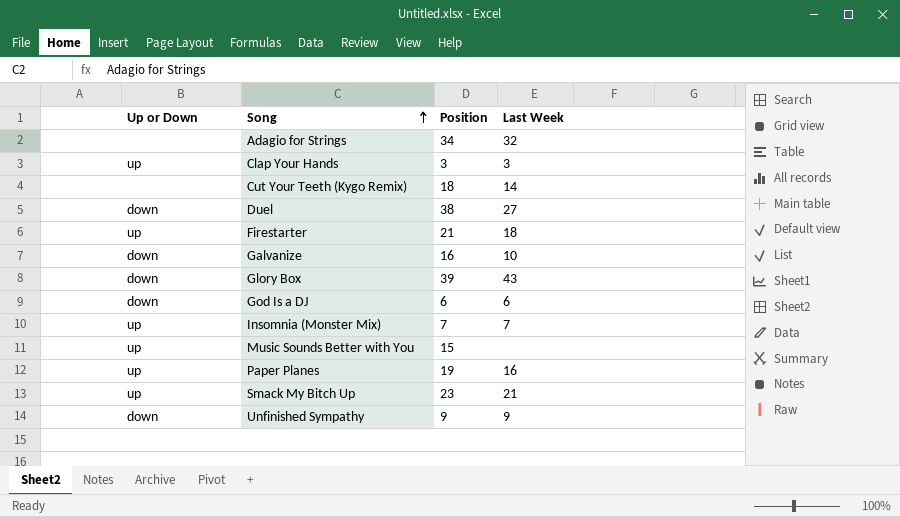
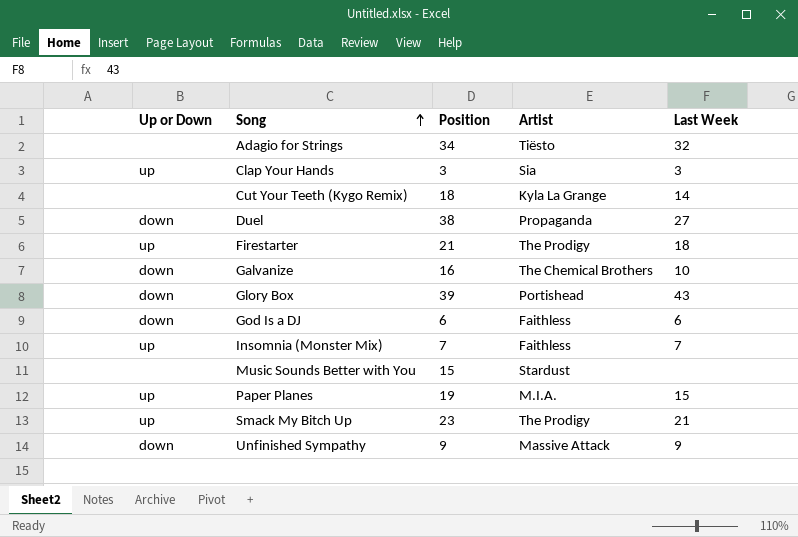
column Artist | position: none -> 4
Music Sounds Better with You | Up or Down: up -> none
Paper Planes | Last Week: 16 -> 15

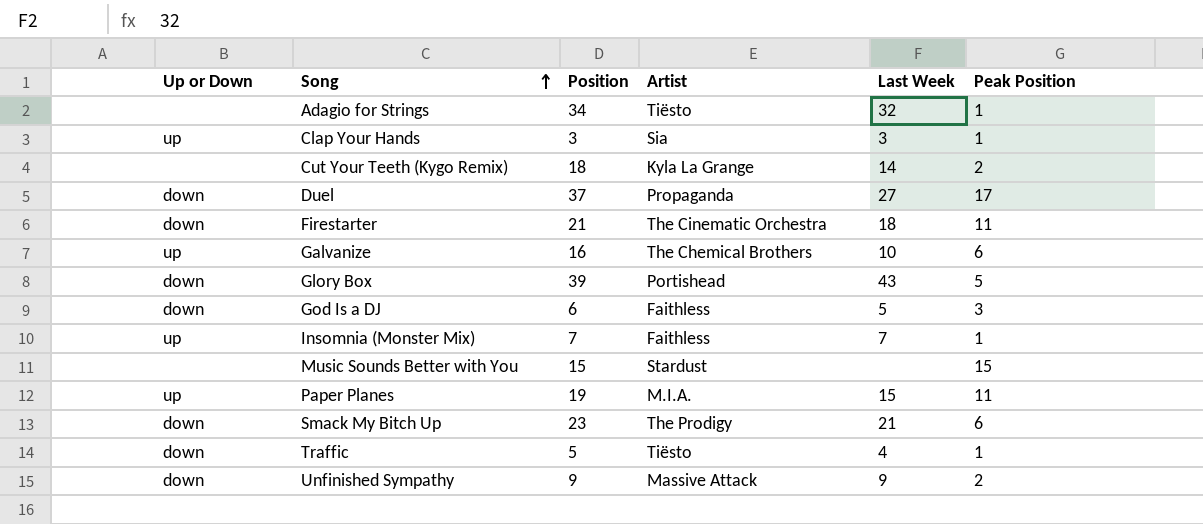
column Peak Position | position: none -> 6
Duel | Position: 38 -> 37
Firestarter | Up or Down: up -> down
Firestarter | Artist: The Prodigy -> The Cinematic Orchestra
Galvanize | Up or Down: down -> up
God Is a DJ | Last Week: 6 -> 5
Smack My Bitch Up | Up or Down: up -> down
row Traffic: none -> down | 5 | Tiësto | 4 | 1

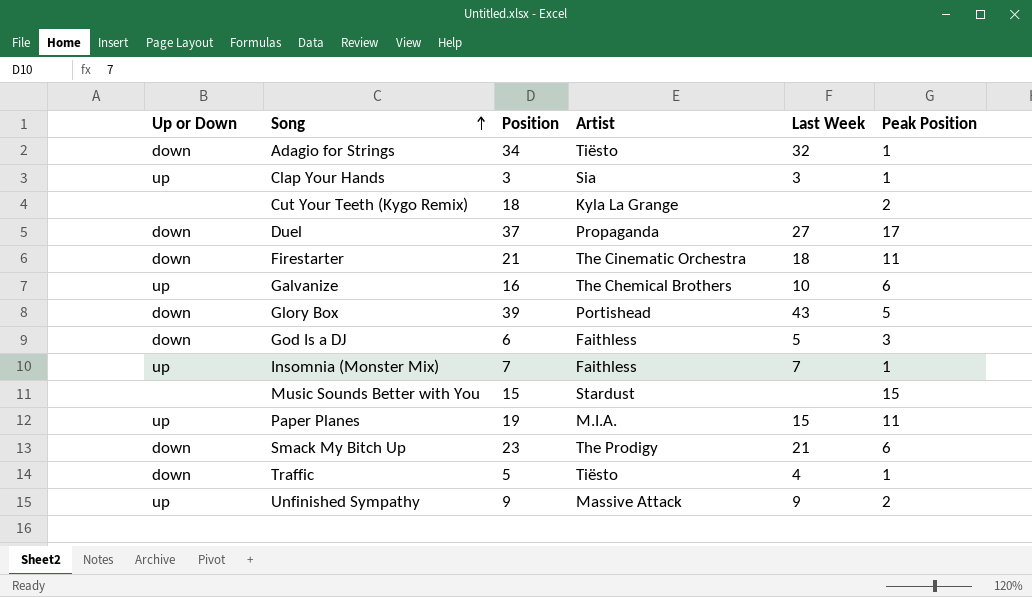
Adagio for Strings | Up or Down: none -> down
Cut Your Teeth (Kygo Remix) | Last Week: 14 -> none
Unfinished Sympathy | Up or Down: down -> up

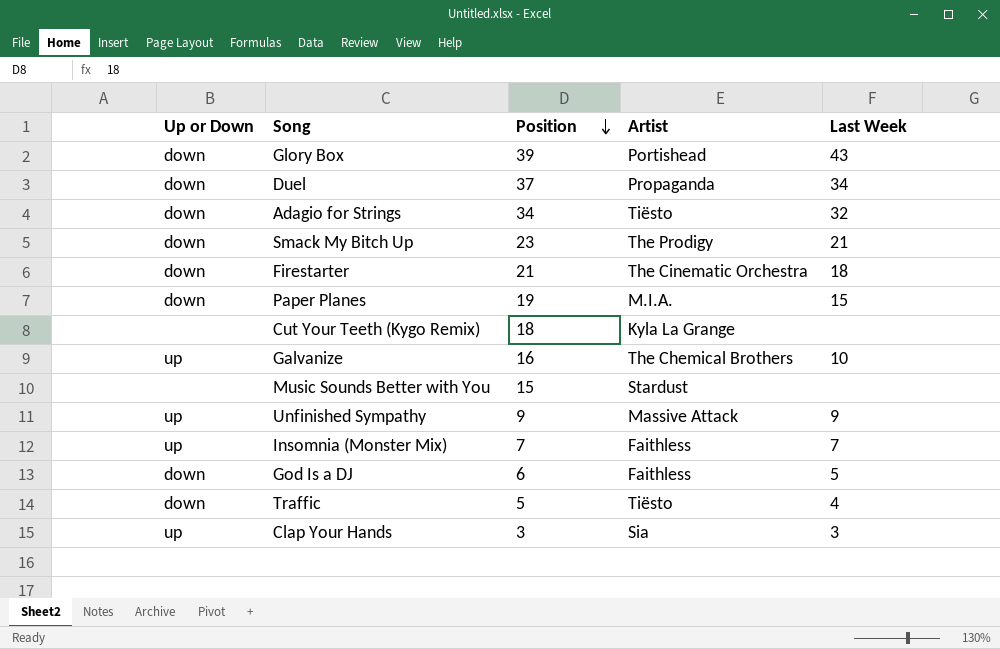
row order: Song ascending -> Position descending
column Peak Position | position: 6 -> none
Duel | Last Week: 27 -> 34
Paper Planes | Up or Down: up -> down

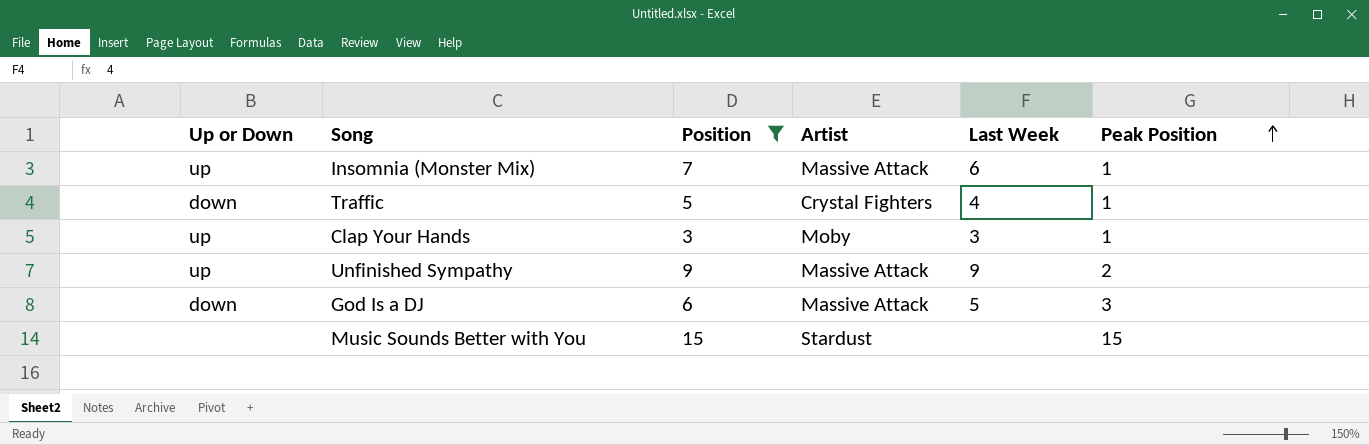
filter: none -> Position <= 15
row order: Position descending -> Peak Position ascending
column Peak Position | position: none -> 6
Insomnia (Monster Mix) | Artist: Faithless -> Massive Attack
Insomnia (Monster Mix) | Last Week: 7 -> 6
Traffic | Artist: Tiësto -> Crystal Fighters
Clap Your Hands | Artist: Sia -> Moby
God Is a DJ | Artist: Faithless -> Massive Attack

